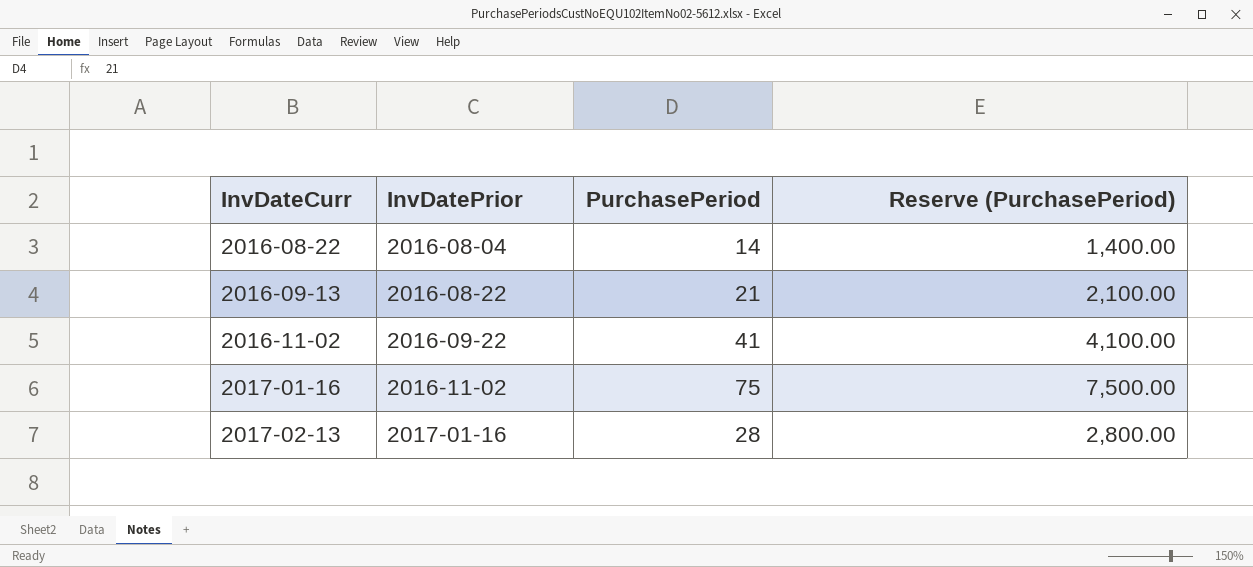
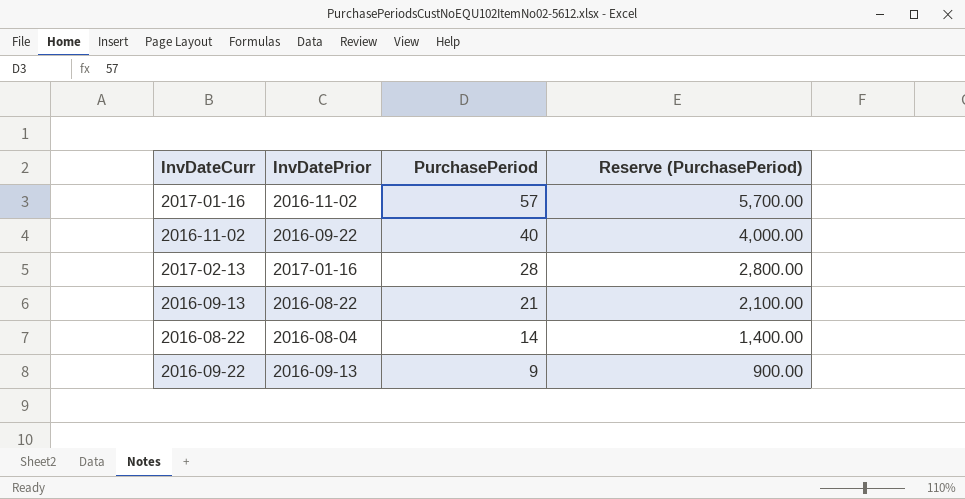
row order: InvDateCurr ascending -> PurchasePeriod descending
2017-01-16 | PurchasePeriod: 75 -> 57
2017-01-16 | Reserve (PurchasePeriod): 7,500.00 -> 5,700.00
2016-11-02 | PurchasePeriod: 41 -> 40
2016-11-02 | Reserve (PurchasePeriod): 4,100.00 -> 4,000.00
row 2016-09-22: none -> 2016-09-13 | 9 | 900.00

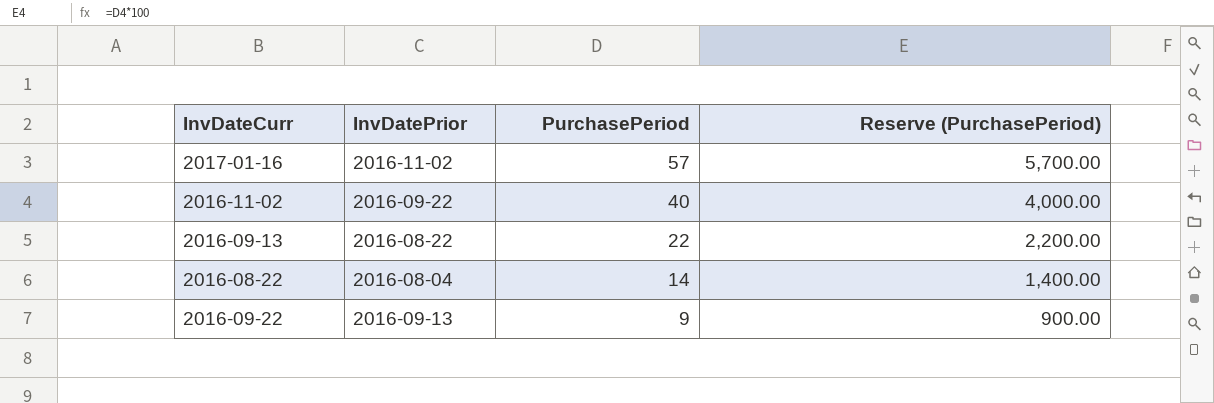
row 2017-02-13: 2017-01-16 | 28 | 2,800.00 -> none
2016-09-13 | PurchasePeriod: 21 -> 22
2016-09-13 | Reserve (PurchasePeriod): 2,100.00 -> 2,200.00

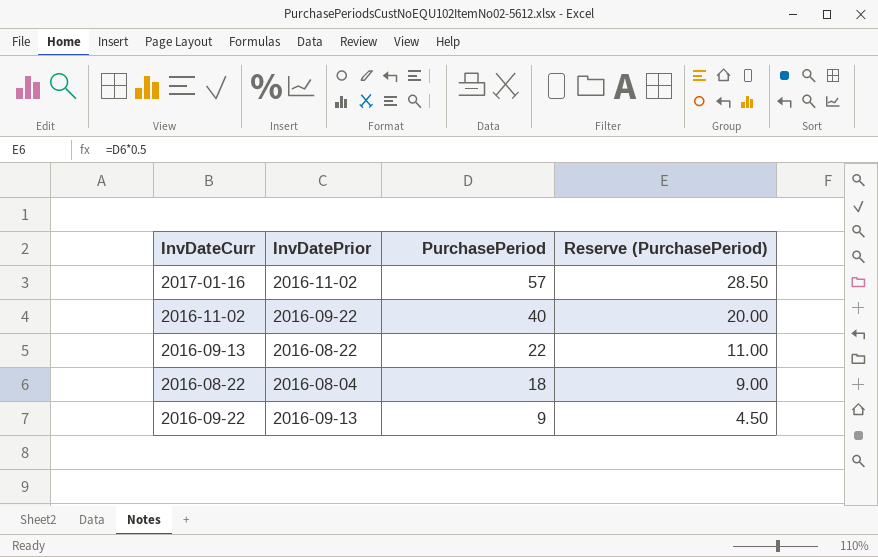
column Reserve (PurchasePeriod) | formula: [PurchasePeriod] * 100 -> [PurchasePeriod] * 0.5
2016-08-22 | PurchasePeriod: 14 -> 18

